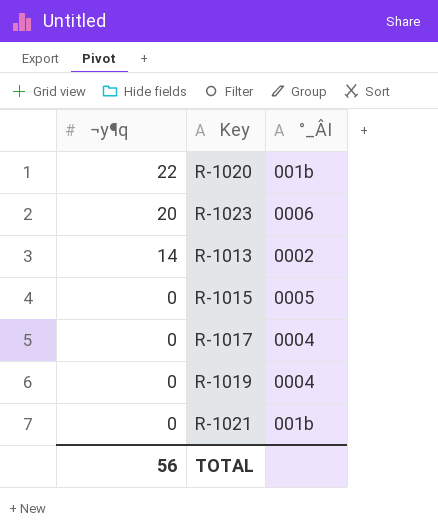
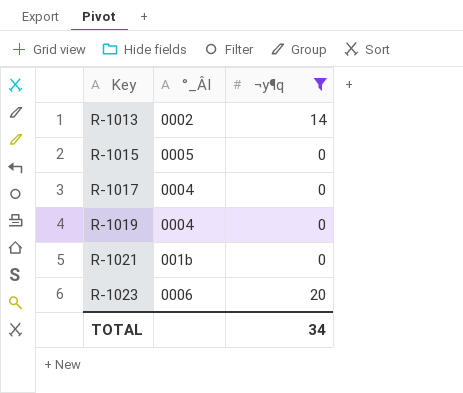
filter: none -> ¬y¶q != 22
row order: ¬y¶q descending -> Key ascending
column ¬y¶q | position: 1 -> 3
TOTAL | ¬y¶q: 56 -> 34

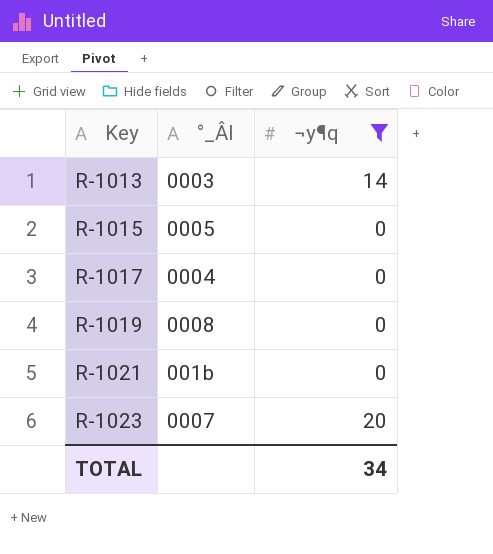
R-1013 | °_ÂI: 0002 -> 0003
R-1019 | °_ÂI: 0004 -> 0008
R-1023 | °_ÂI: 0006 -> 0007

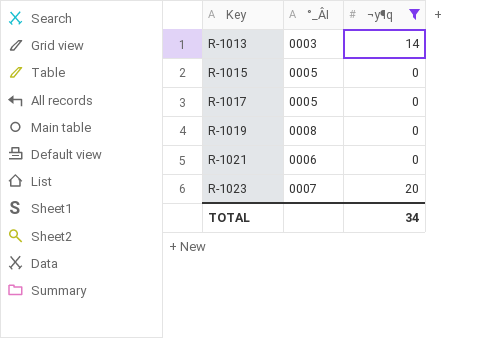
R-1017 | °_ÂI: 0004 -> 0005
R-1021 | °_ÂI: 001b -> 0006

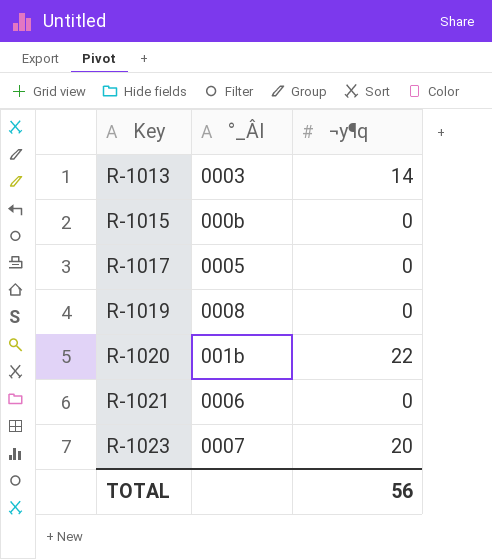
filter: ¬y¶q != 22 -> none
R-1015 | °_ÂI: 0005 -> 000b
TOTAL | ¬y¶q: 34 -> 56

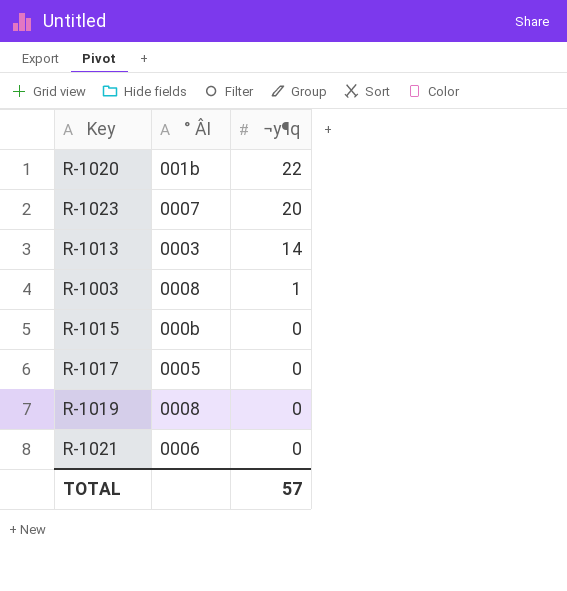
row order: Key ascending -> ¬y¶q descending
column name: °_ÂI -> ° ÂI
row R-1003: none -> 0008 | 1
TOTAL | ¬y¶q: 56 -> 57

